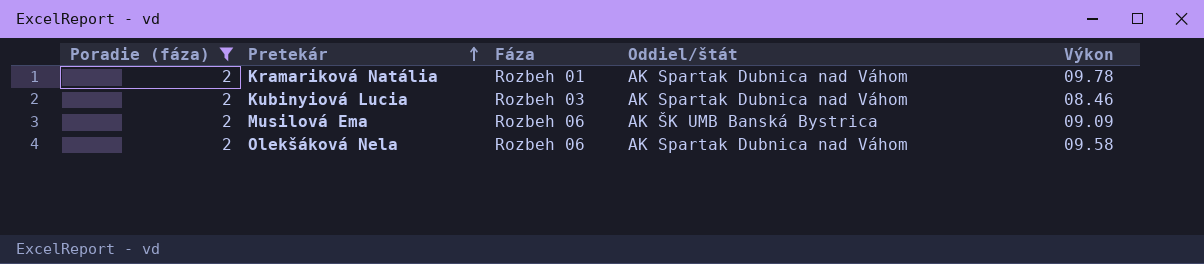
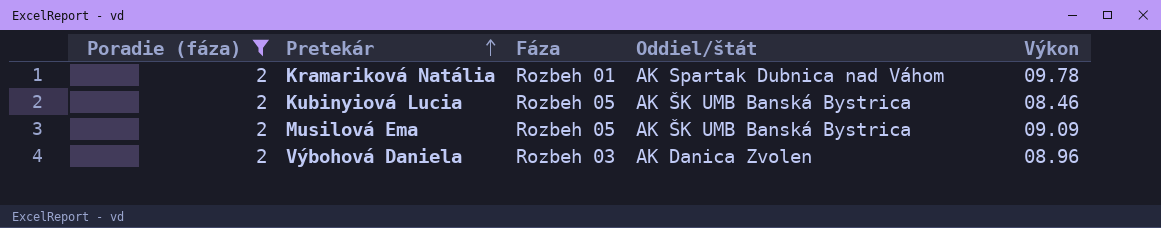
row Olekšáková Nela: 2 | Rozbeh 06 | AK Spartak Dubnica nad Váhom | 09.58 -> none
Kubinyiová Lucia | Fáza: Rozbeh 03 -> Rozbeh 05
Kubinyiová Lucia | Oddiel/štát: AK Spartak Dubnica nad Váhom -> AK ŠK UMB Banská Bystrica
Musilová Ema | Fáza: Rozbeh 06 -> Rozbeh 05
row Výbohová Daniela: none -> 2 | Rozbeh 03 | AK Danica Zvolen | 08.96

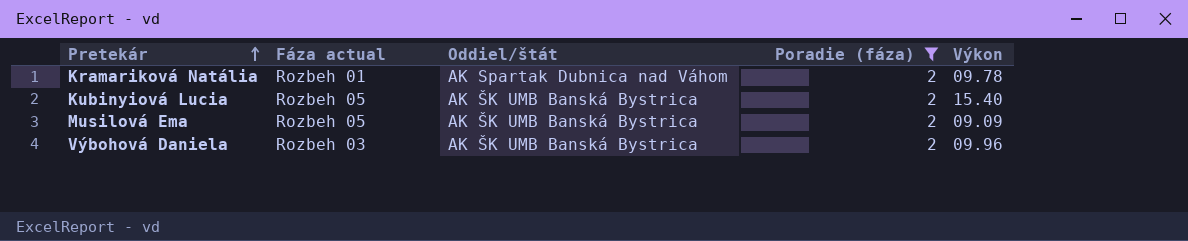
column name: Fáza -> Fáza actual
column Poradie (fáza) | position: 1 -> 4
Kubinyiová Lucia | Výkon: 08.46 -> 15.40
Výbohová Daniela | Oddiel/štát: AK Danica Zvolen -> AK ŠK UMB Banská Bystrica
Výbohová Daniela | Výkon: 08.96 -> 09.96

